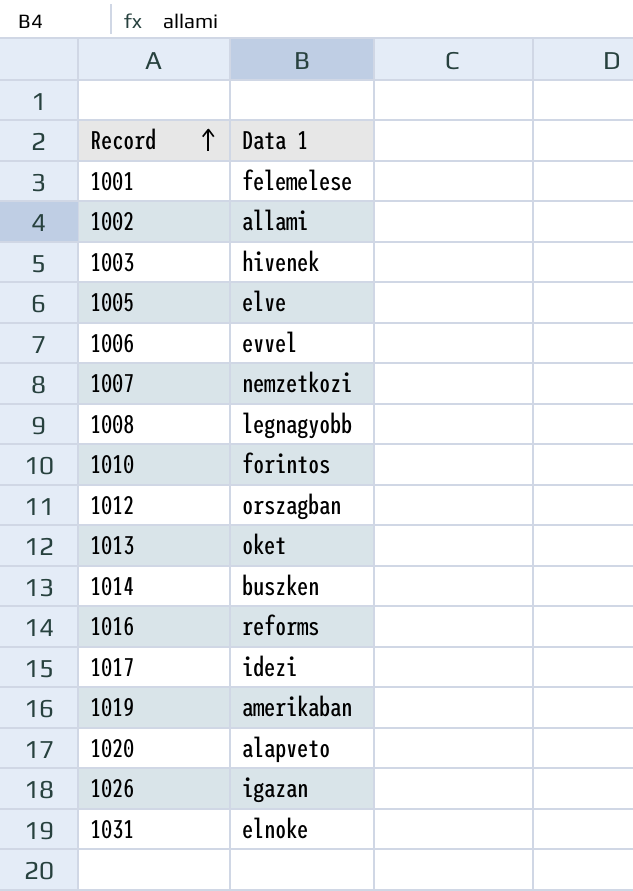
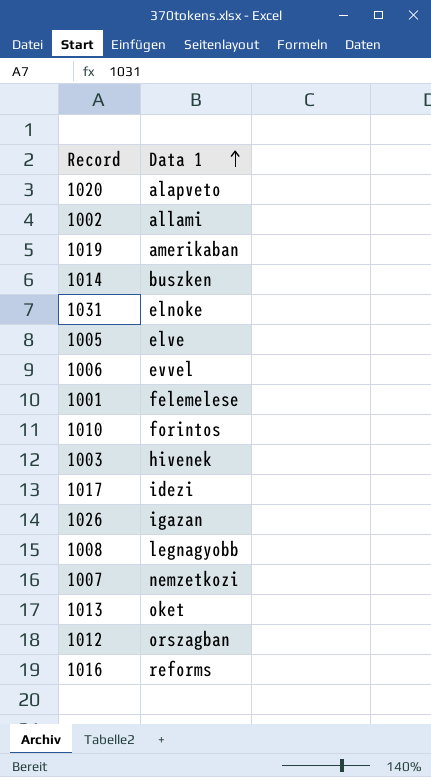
row order: Record ascending -> Data 1 ascending

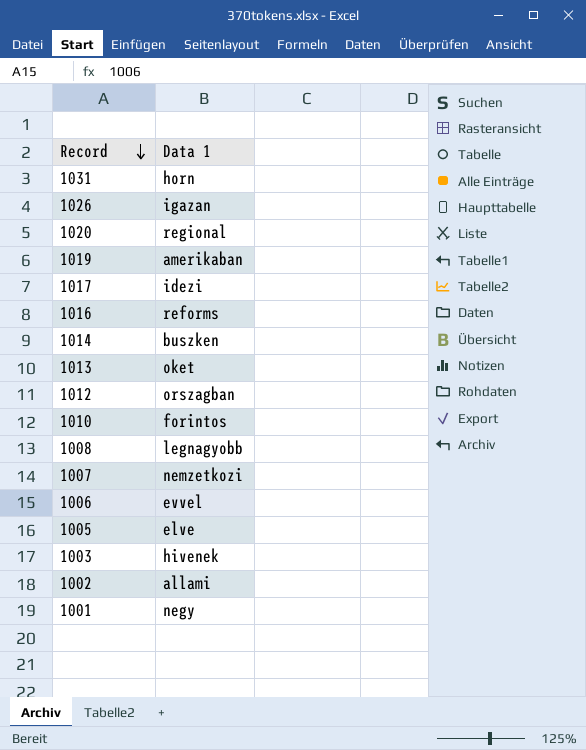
row order: Data 1 ascending -> Record descending
1031 | Data 1: elnoke -> horn
1020 | Data 1: alapveto -> regional
1001 | Data 1: felemelese -> negy

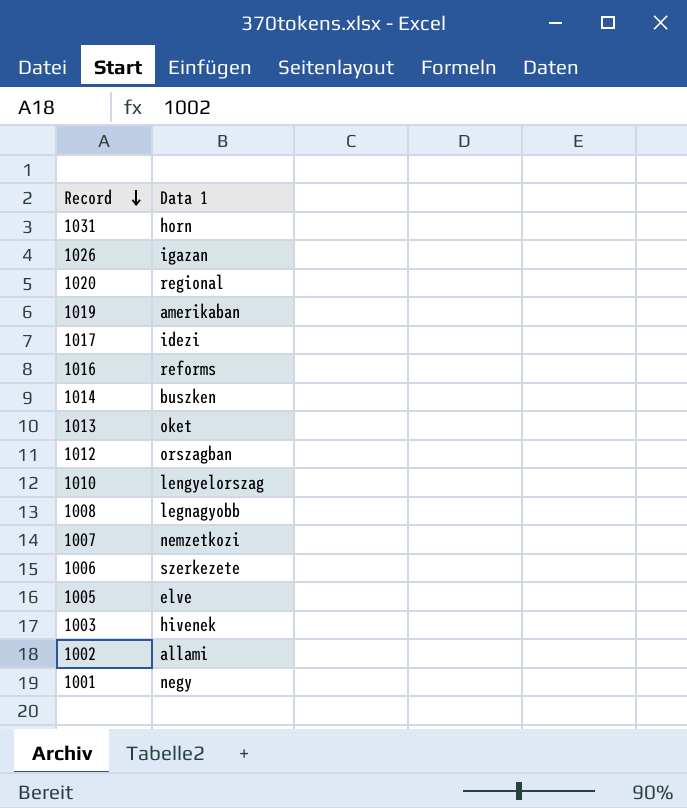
1010 | Data 1: forintos -> lengyelorszag
1006 | Data 1: evvel -> szerkezete

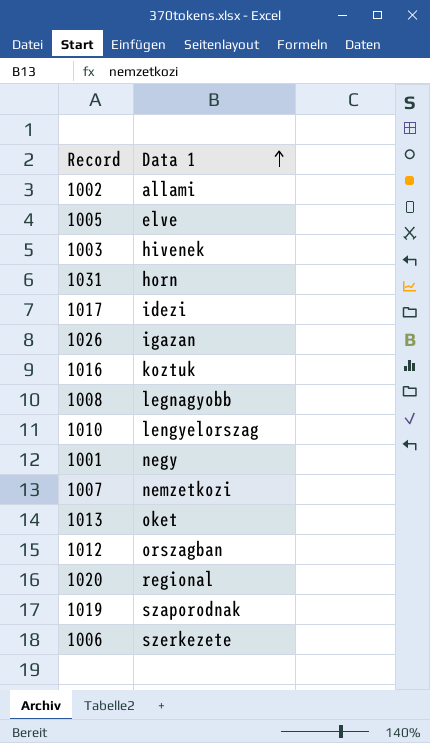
row order: Record descending -> Data 1 ascending
row 1014: buszken -> none
1016 | Data 1: reforms -> koztuk
1019 | Data 1: amerikaban -> szaporodnak

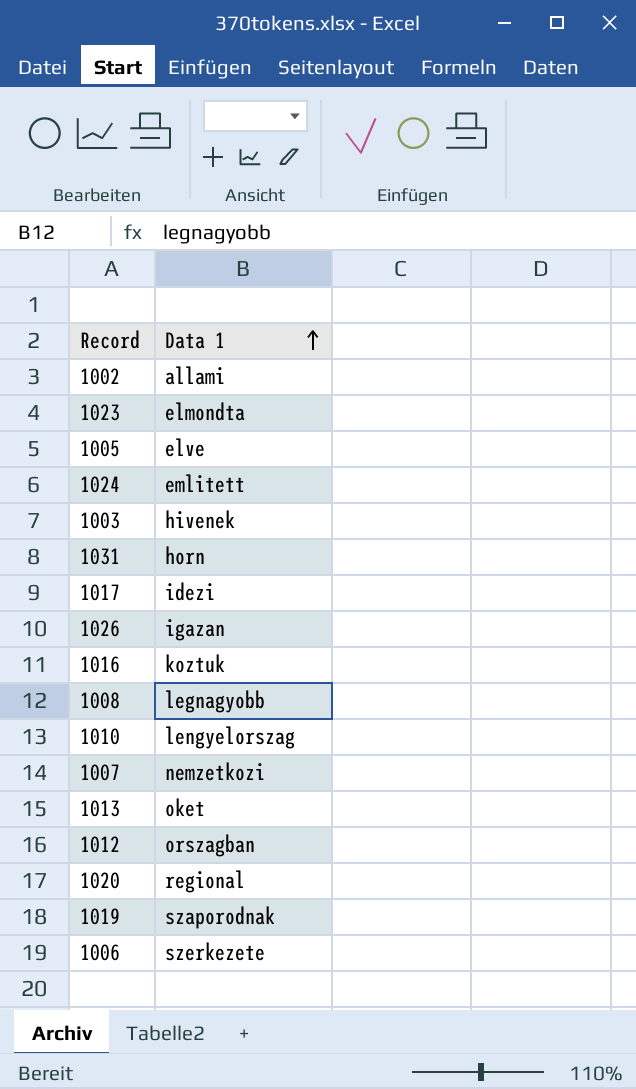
row 1001: negy -> none
row 1023: none -> elmondta
row 1024: none -> emlitett

